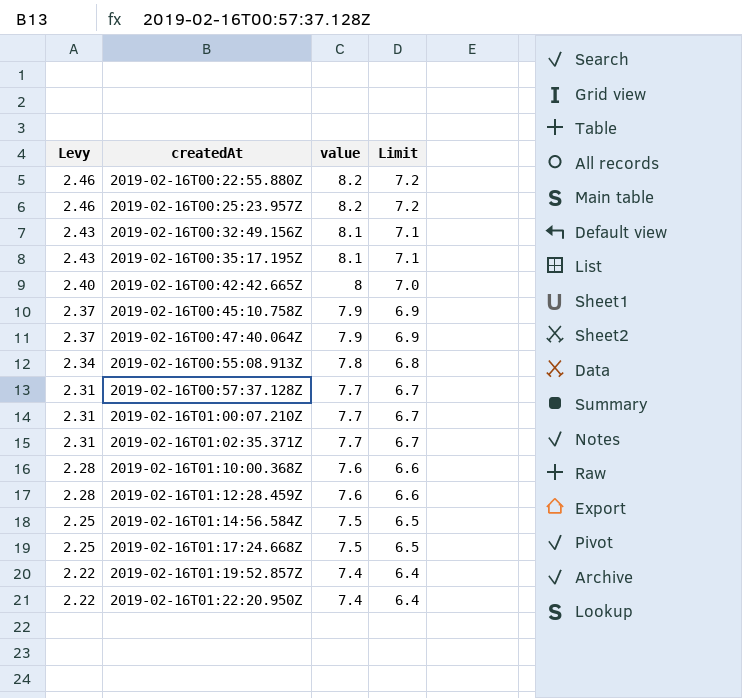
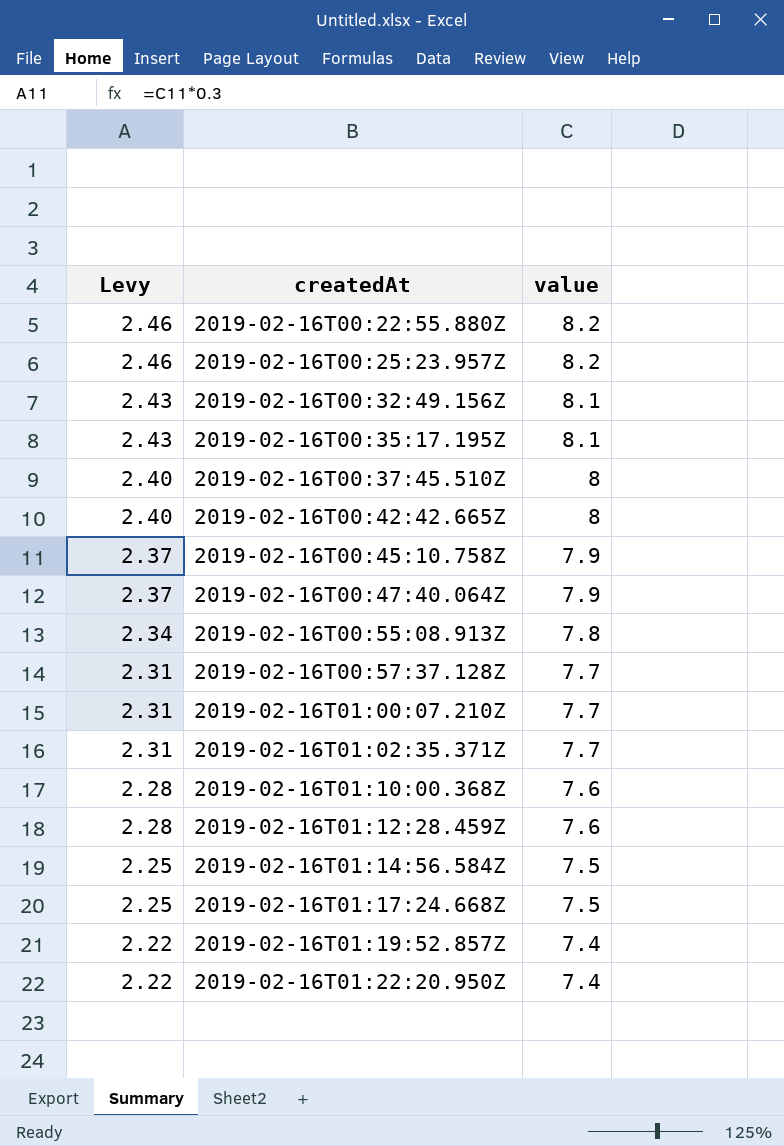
column Limit | formula: [value] - 1 -> none
row 2019-02-16T00:37:45.510Z: none -> 2.40 | 8

